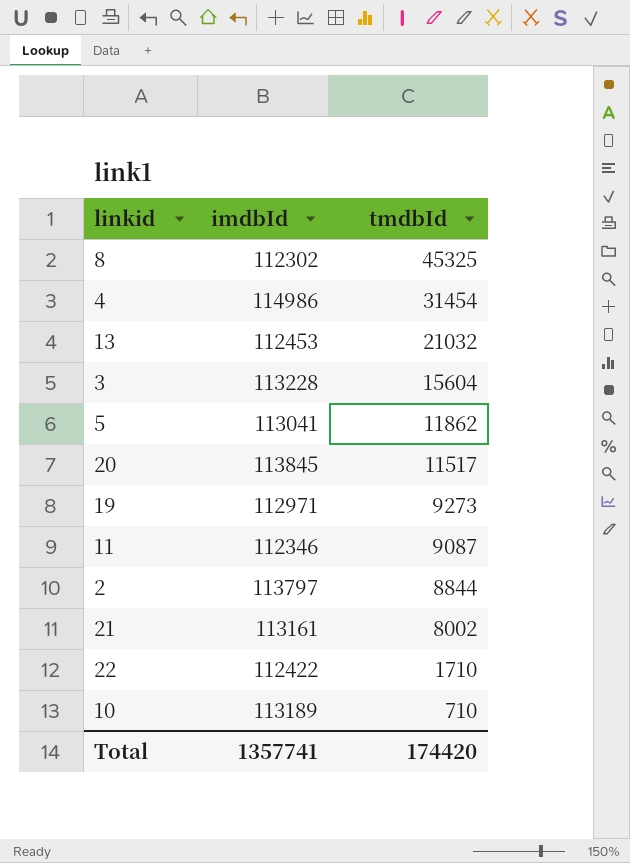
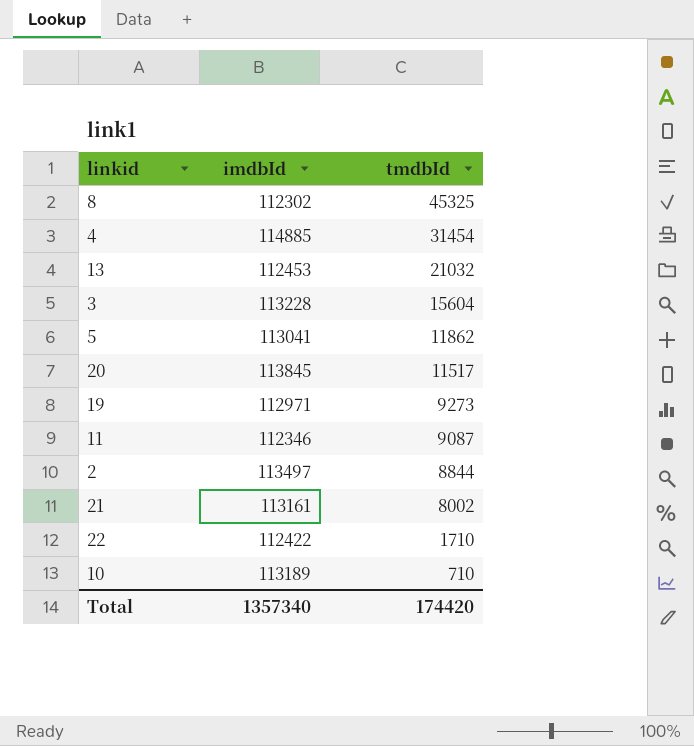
4 | imdbId: 114986 -> 114885
2 | imdbId: 113797 -> 113497
Total | imdbId: 1357741 -> 1357340

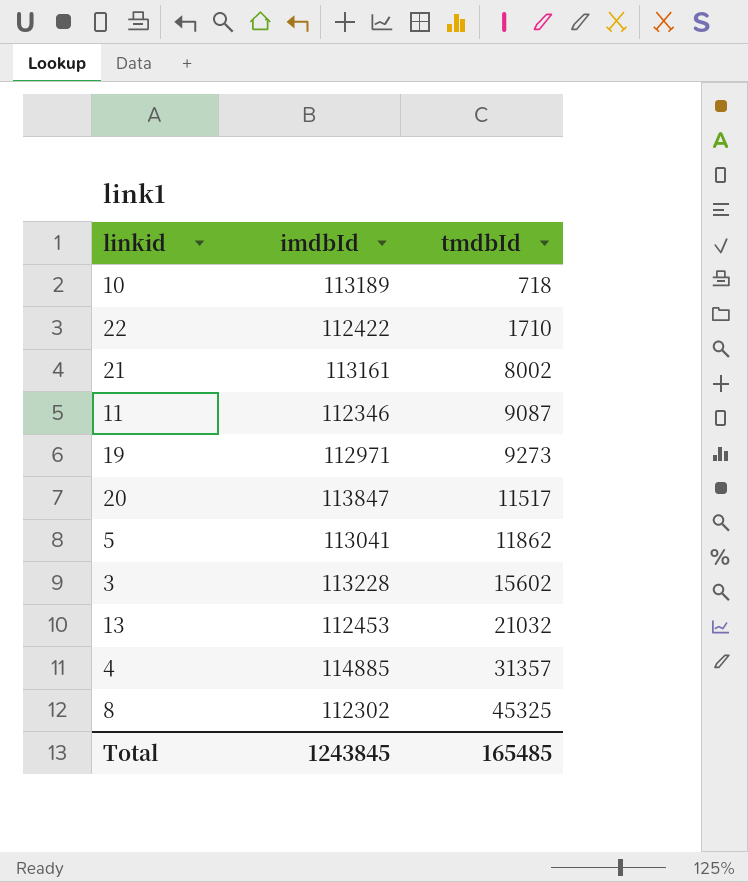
row order: tmdbId descending -> tmdbId ascending
row 2: 113497 | 8844 -> none
10 | tmdbId: 710 -> 718
20 | imdbId: 113845 -> 113847
3 | tmdbId: 15604 -> 15602
4 | tmdbId: 31454 -> 31357
Total | imdbId: 1357340 -> 1243845
Total | tmdbId: 174420 -> 165485

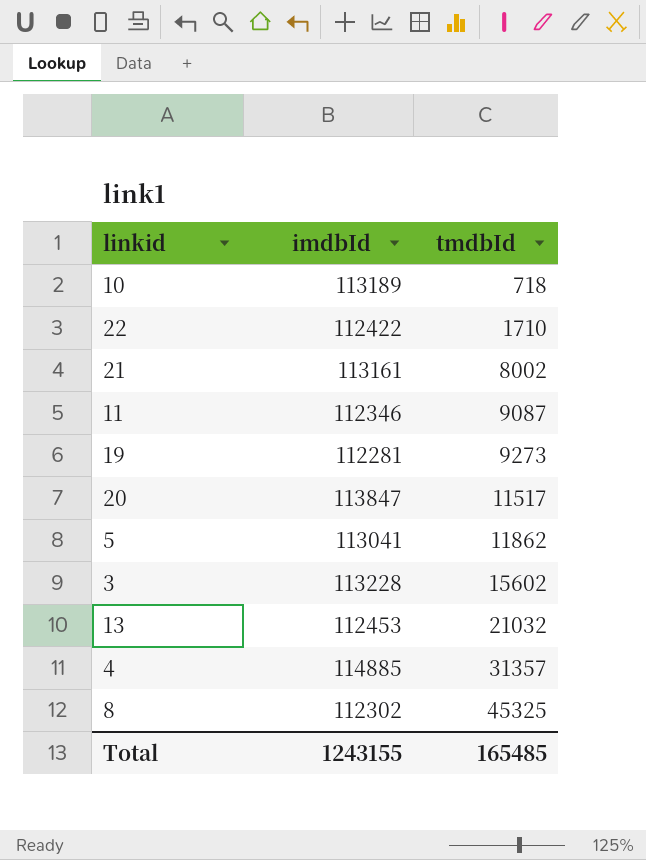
19 | imdbId: 112971 -> 112281
Total | imdbId: 1243845 -> 1243155

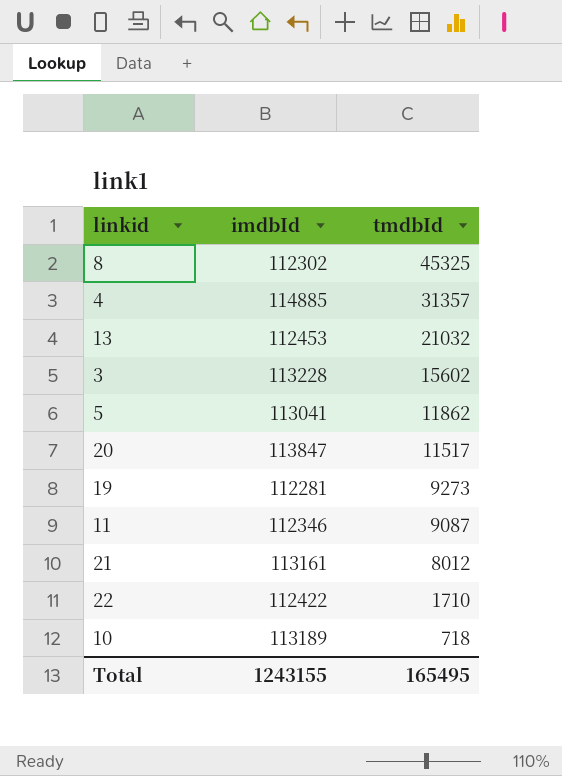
row order: tmdbId ascending -> tmdbId descending
21 | tmdbId: 8002 -> 8012
Total | tmdbId: 165485 -> 165495

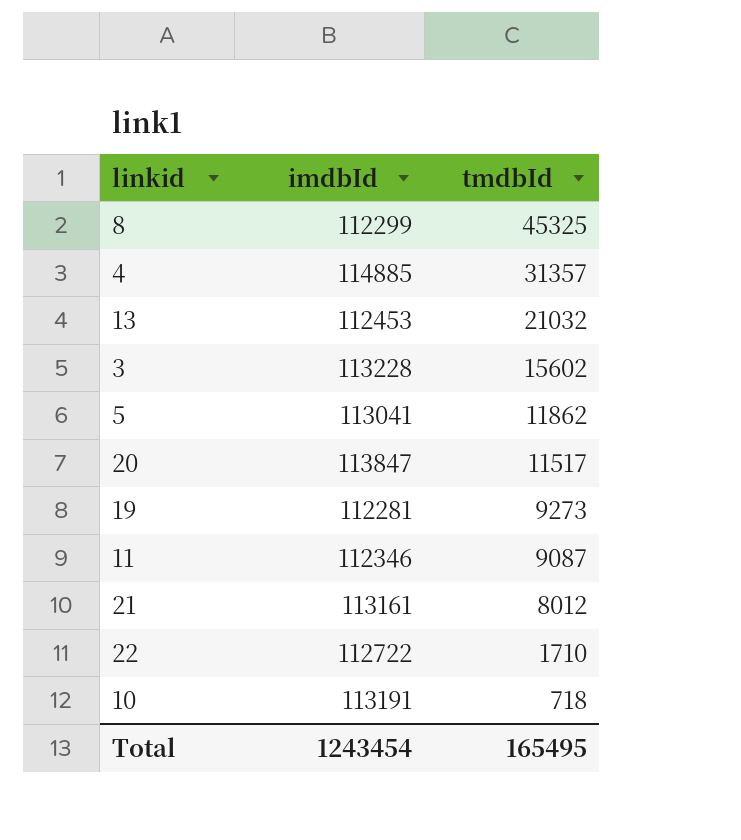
8 | imdbId: 112302 -> 112299
22 | imdbId: 112422 -> 112722
10 | imdbId: 113189 -> 113191
Total | imdbId: 1243155 -> 1243454

